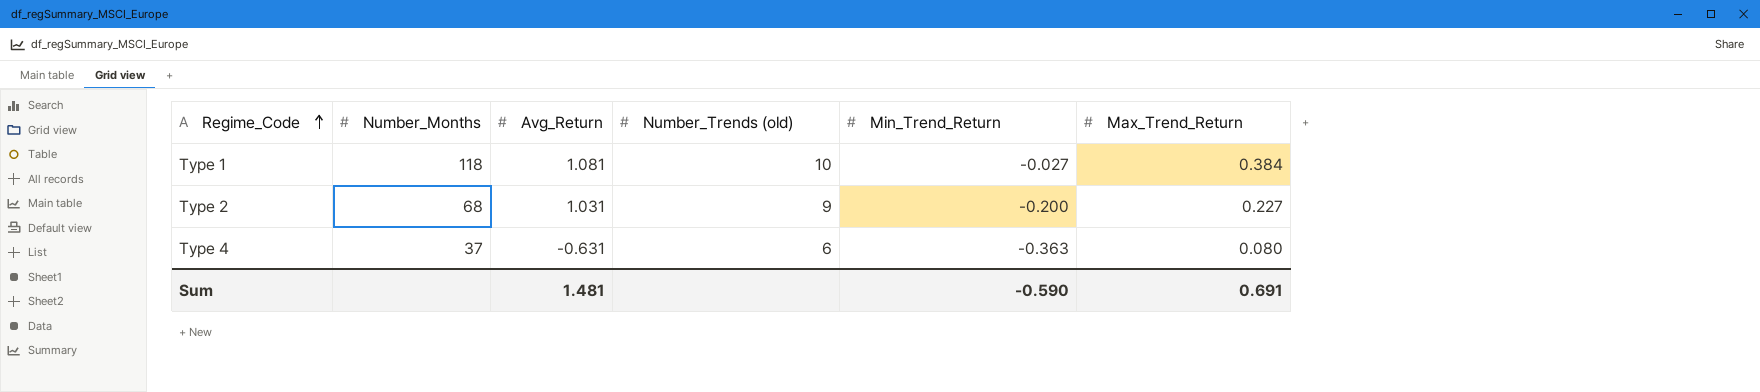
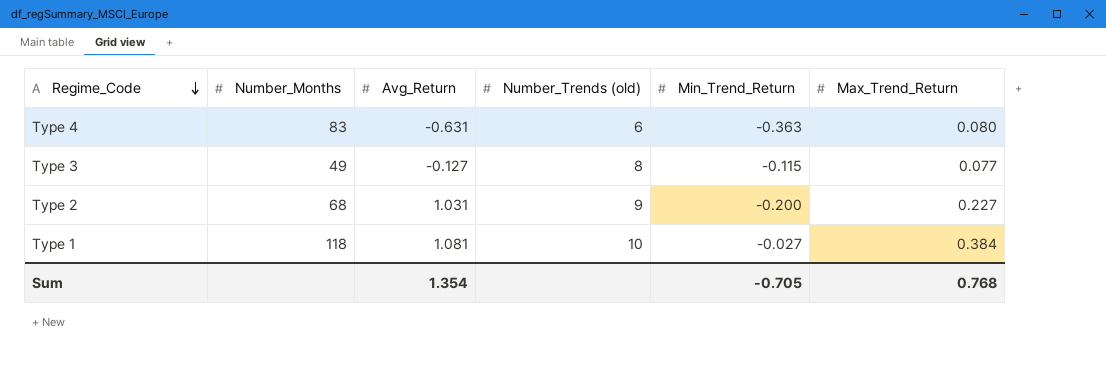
row order: Regime_Code ascending -> Regime_Code descending
Type 4 | Number_Months: 37 -> 83
row Type 3: none -> 49 | -0.127 | 8 | -0.115 | 0.077
Sum | Avg_Return: 1.481 -> 1.354
Sum | Min_Trend_Return: -0.590 -> -0.705
Sum | Max_Trend_Return: 0.691 -> 0.768

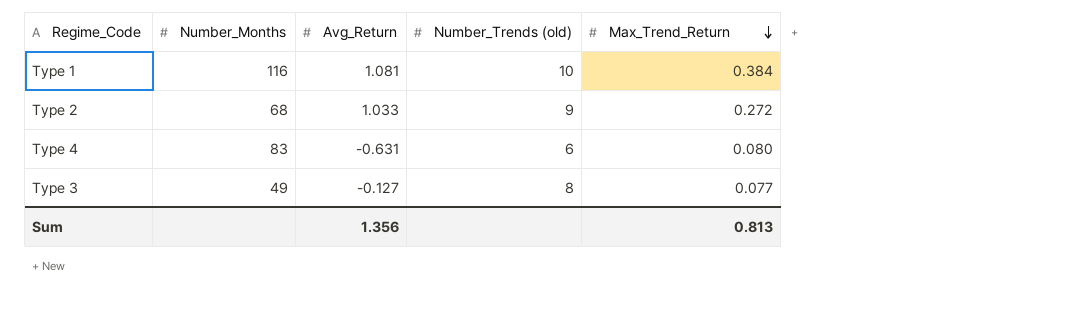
row order: Regime_Code descending -> Max_Trend_Return descending
column Min_Trend_Return | position: 5 -> none
Type 1 | Number_Months: 118 -> 116
Type 2 | Avg_Return: 1.031 -> 1.033
Type 2 | Max_Trend_Return: 0.227 -> 0.272
Sum | Avg_Return: 1.354 -> 1.356
Sum | Max_Trend_Return: 0.768 -> 0.813

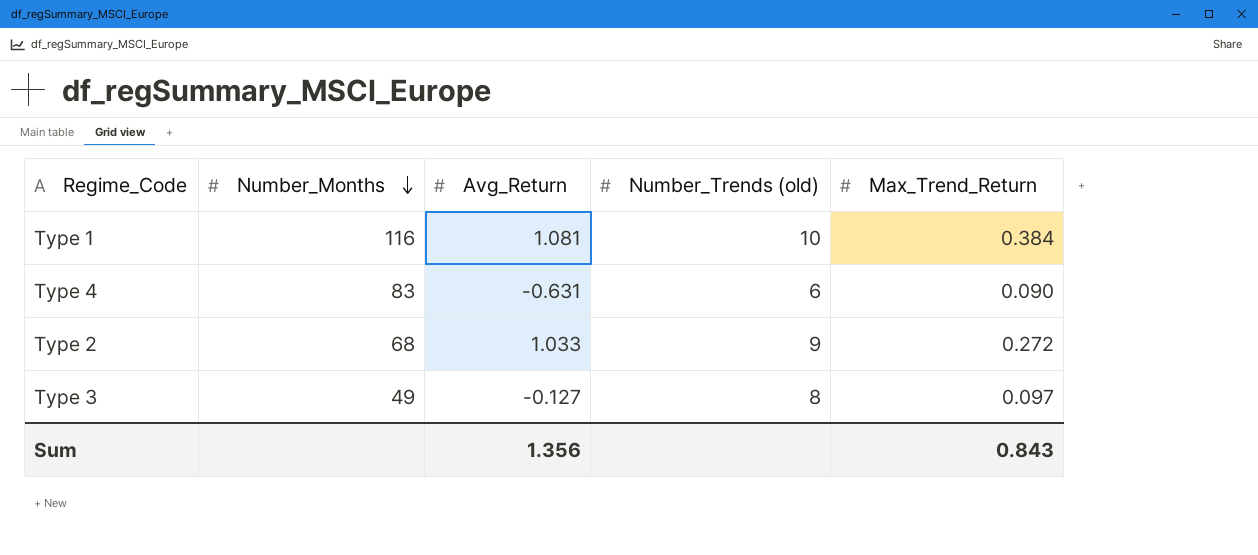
row order: Max_Trend_Return descending -> Number_Months descending
Type 4 | Max_Trend_Return: 0.080 -> 0.090
Type 3 | Max_Trend_Return: 0.077 -> 0.097
Sum | Max_Trend_Return: 0.813 -> 0.843

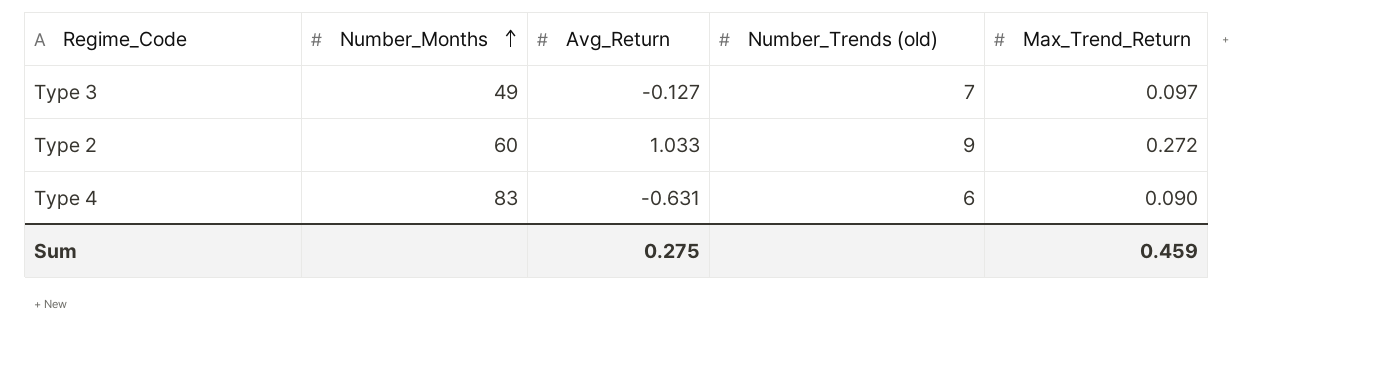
row order: Number_Months descending -> Number_Months ascending
row Type 1: 116 | 1.081 | 10 | 0.384 -> none
Type 3 | Number_Trends (old): 8 -> 7
Type 2 | Number_Months: 68 -> 60
Sum | Avg_Return: 1.356 -> 0.275
Sum | Max_Trend_Return: 0.843 -> 0.459

